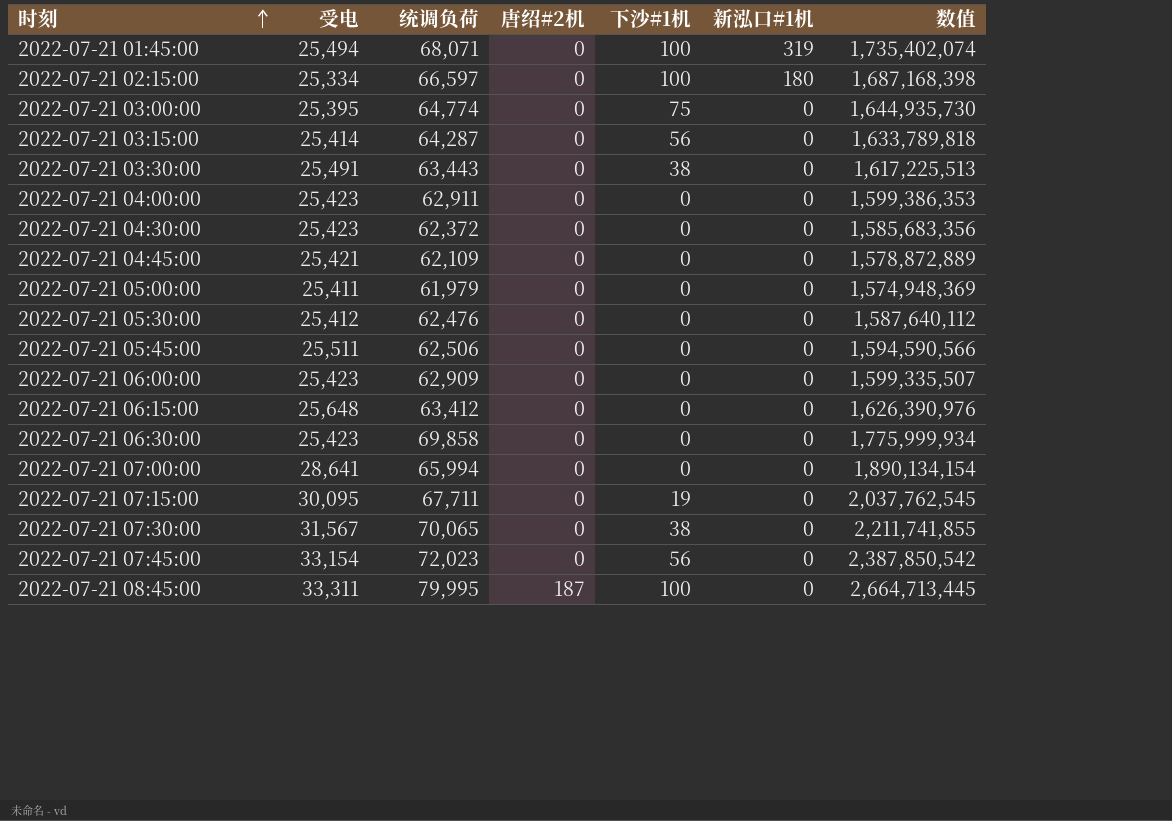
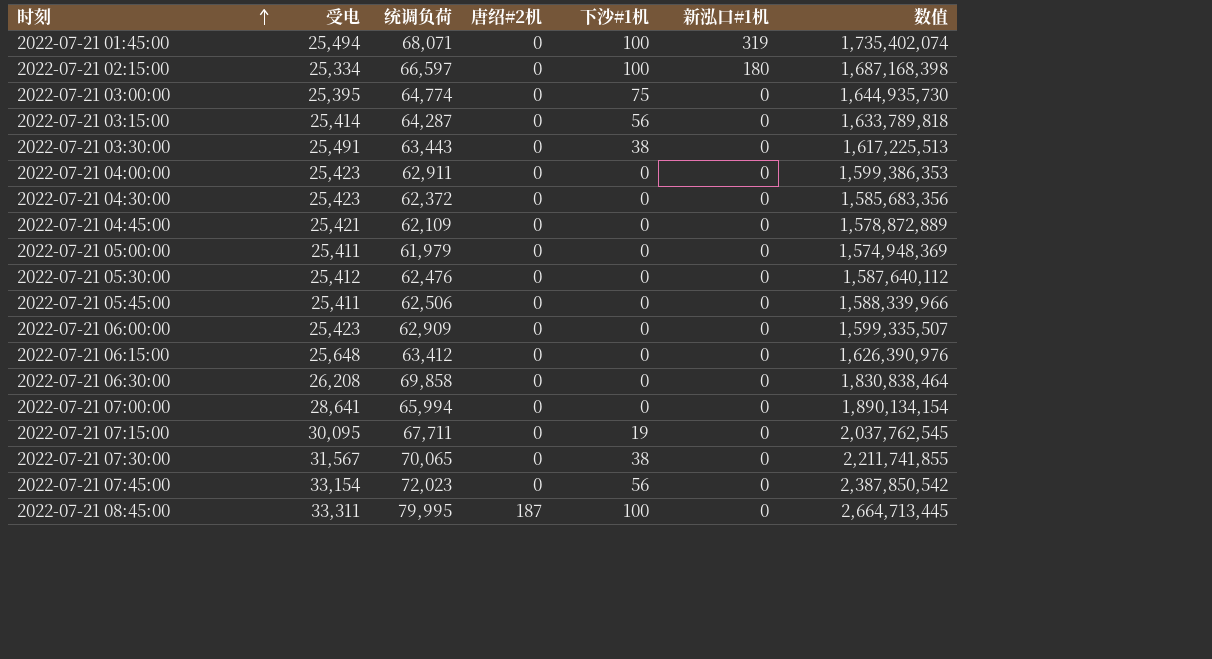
2022-07-21 05:45:00 | 受电: 25,511 -> 25,411
2022-07-21 05:45:00 | 数值: 1,594,590,566 -> 1,588,339,966
2022-07-21 06:30:00 | 受电: 25,423 -> 26,208
2022-07-21 06:30:00 | 数值: 1,775,999,934 -> 1,830,838,464

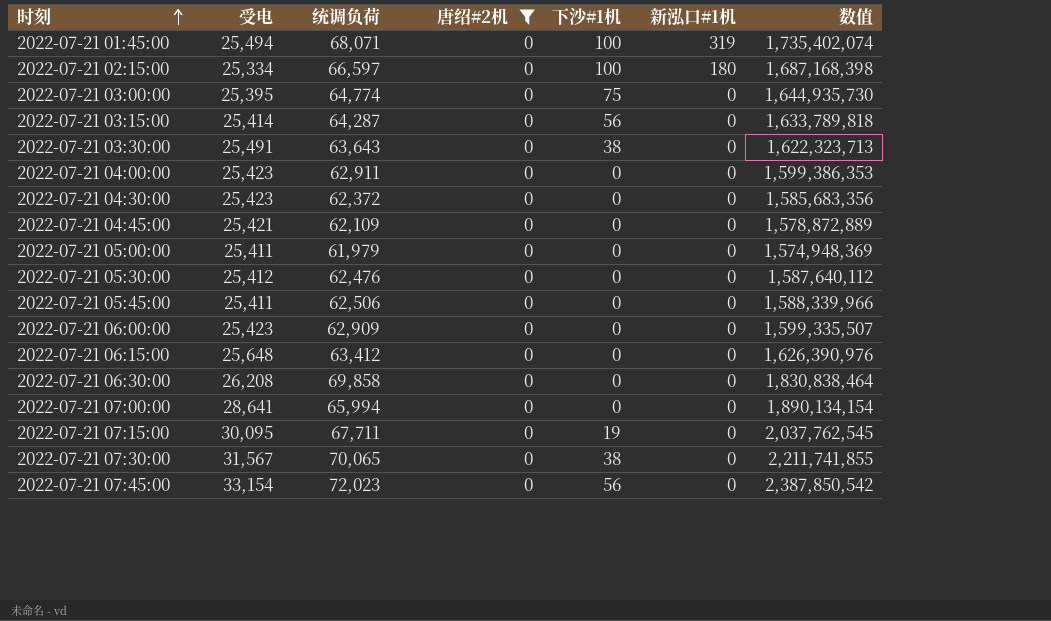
filter: none -> 唐绍#2机 = 0
2022-07-21 03:30:00 | 统调负荷: 63,443 -> 63,643
2022-07-21 03:30:00 | 数值: 1,617,225,513 -> 1,622,323,713

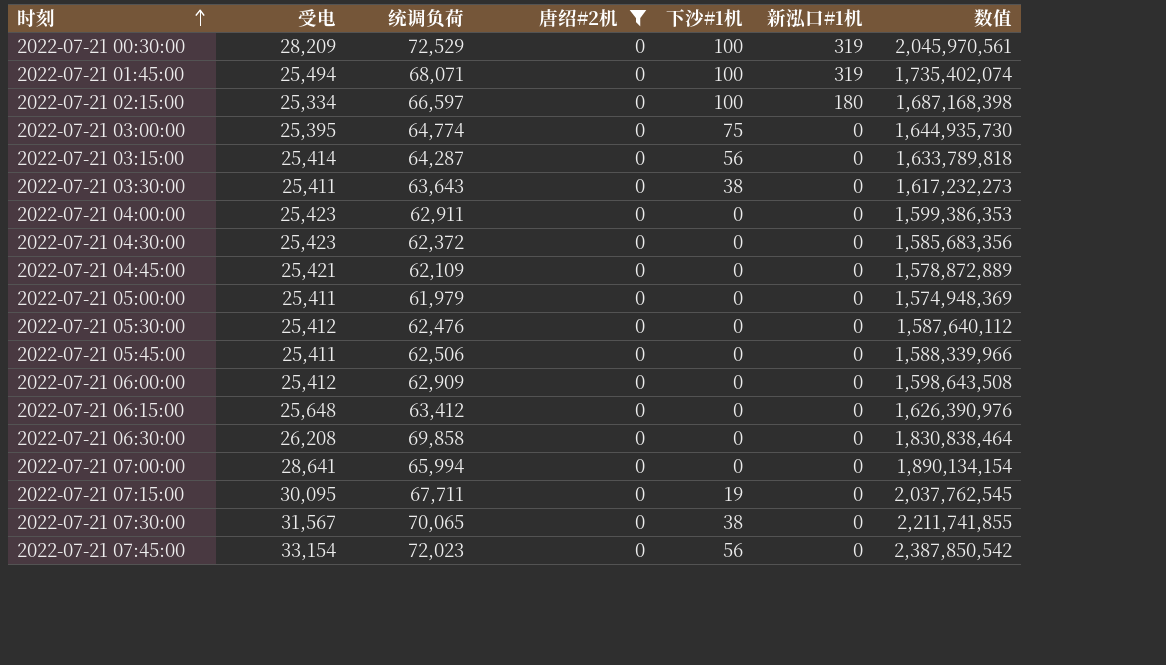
row 2022-07-21 00:30:00: none -> 28,209 | 72,529 | 0 | 100 | 319 | 2,045,970,561
2022-07-21 03:30:00 | 受电: 25,491 -> 25,411
2022-07-21 03:30:00 | 数值: 1,622,323,713 -> 1,617,232,273
2022-07-21 06:00:00 | 受电: 25,423 -> 25,412
2022-07-21 06:00:00 | 数值: 1,599,335,507 -> 1,598,643,508

